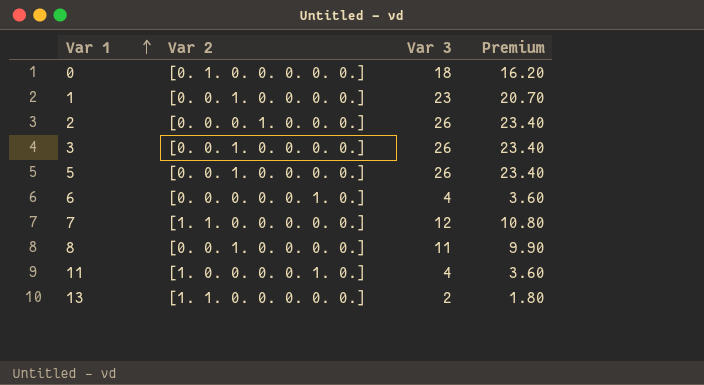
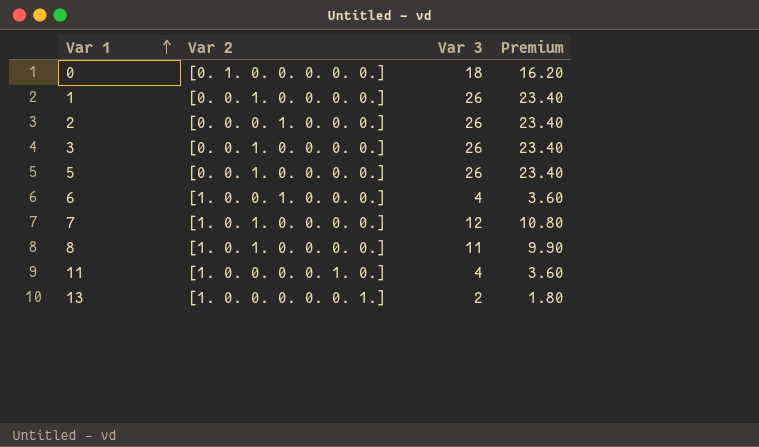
1 | Var 3: 23 -> 26
1 | Premium: 20.70 -> 23.40
6 | Var 2: [0. 0. 0. 0. 0. 1. 0.] -> [1. 0. 0. 1. 0. 0. 0.]
7 | Var 2: [1. 1. 0. 0. 0. 0. 0.] -> [1. 0. 1. 0. 0. 0. 0.]
8 | Var 2: [0. 0. 1. 0. 0. 0. 0.] -> [1. 0. 1. 0. 0. 0. 0.]
13 | Var 2: [1. 1. 0. 0. 0. 0. 0.] -> [1. 0. 0. 0. 0. 0. 1.]

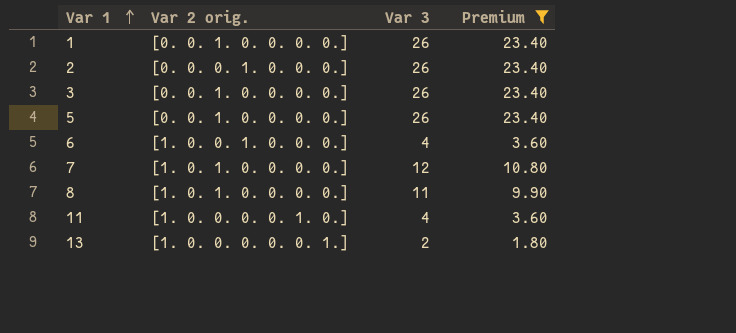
filter: none -> Premium != 16.20
column name: Var 2 -> Var 2 orig.

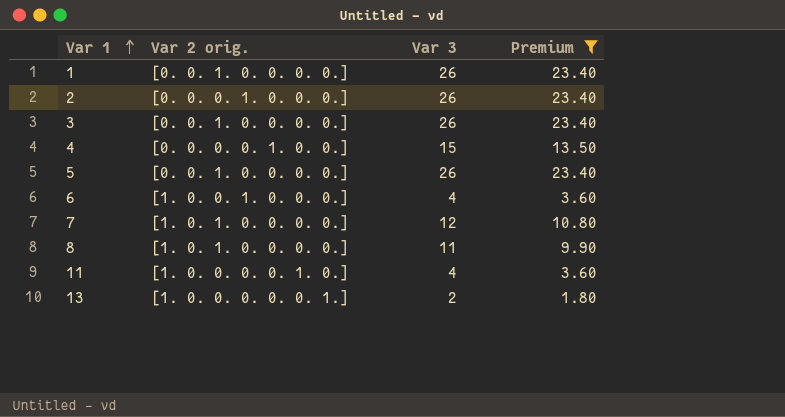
row 4: none -> [0. 0. 0. 0. 1. 0. 0.] | 15 | 13.50

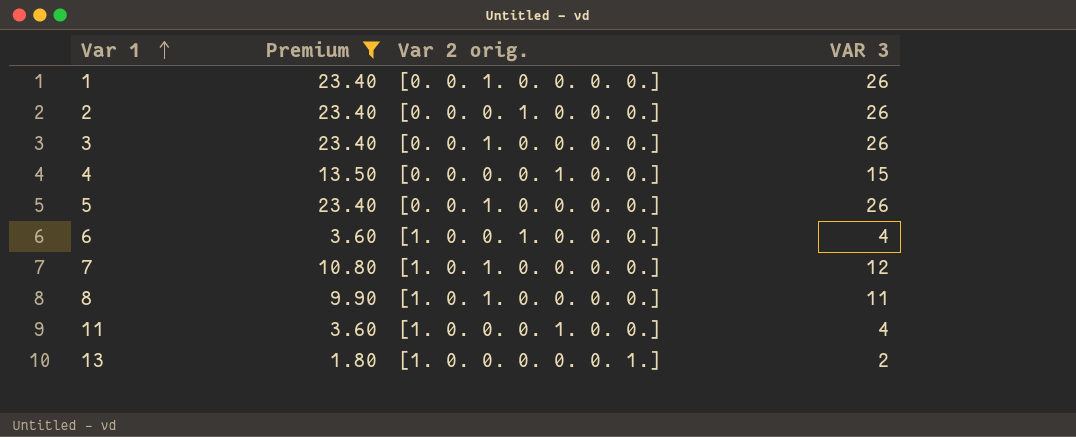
column Premium | position: 4 -> 2
column name: Var 3 -> VAR 3
11 | Var 2 orig.: [1. 0. 0. 0. 0. 1. 0.] -> [1. 0. 0. 0. 1. 0. 0.]

